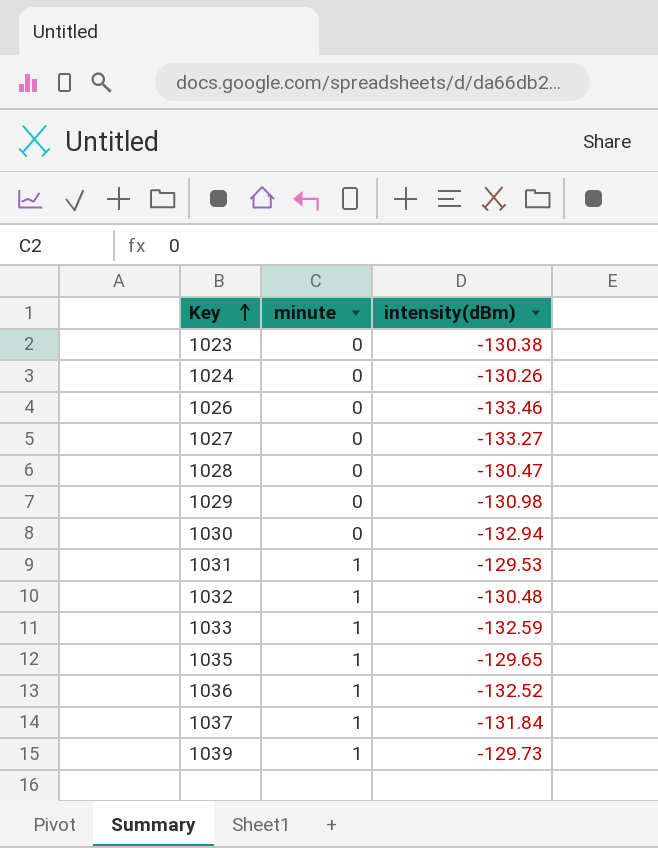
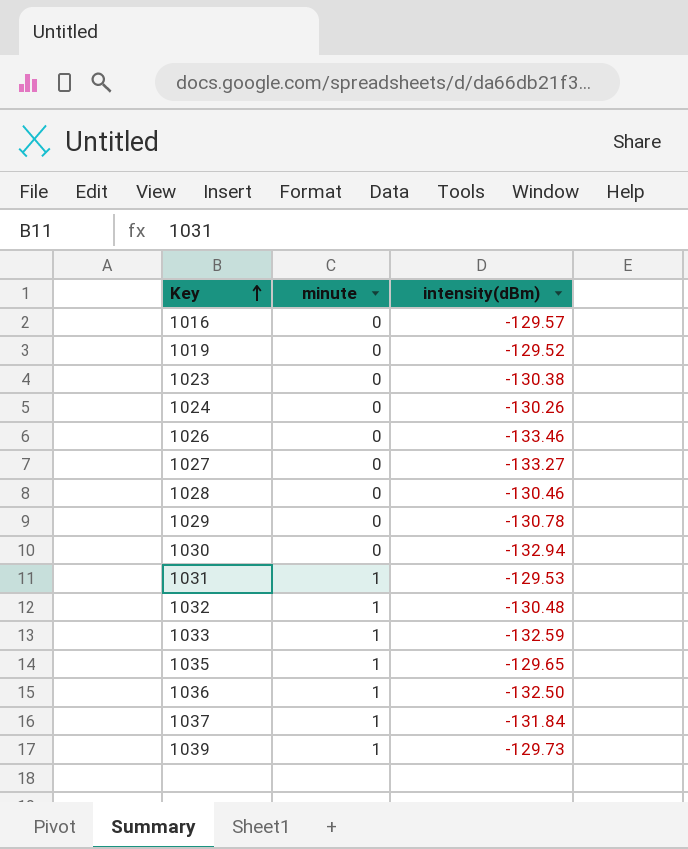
row 1016: none -> 0 | -129.57
row 1019: none -> 0 | -129.52
1028 | intensity(dBm): -130.47 -> -130.46
1029 | intensity(dBm): -130.98 -> -130.78
1036 | intensity(dBm): -132.52 -> -132.50

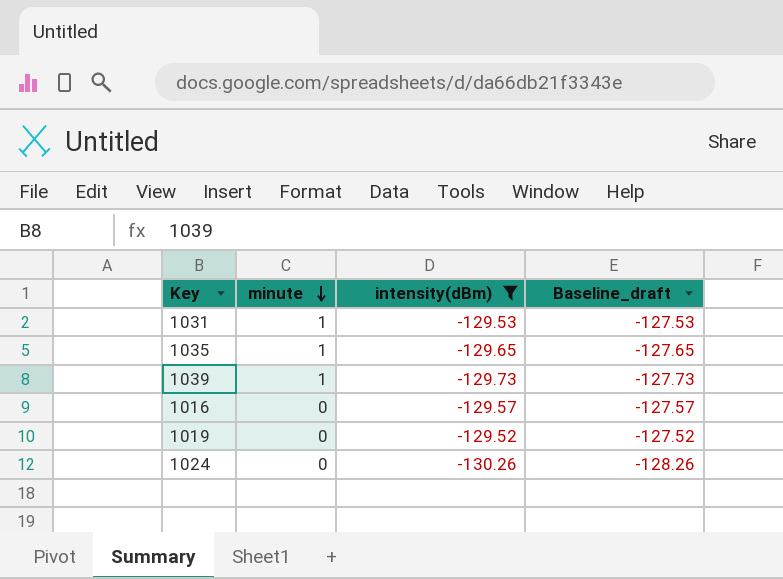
filter: none -> intensity(dBm) >= -130.26
row order: Key ascending -> minute descending
column Baseline_draft | formula: none -> [intensity(dBm)] + 2

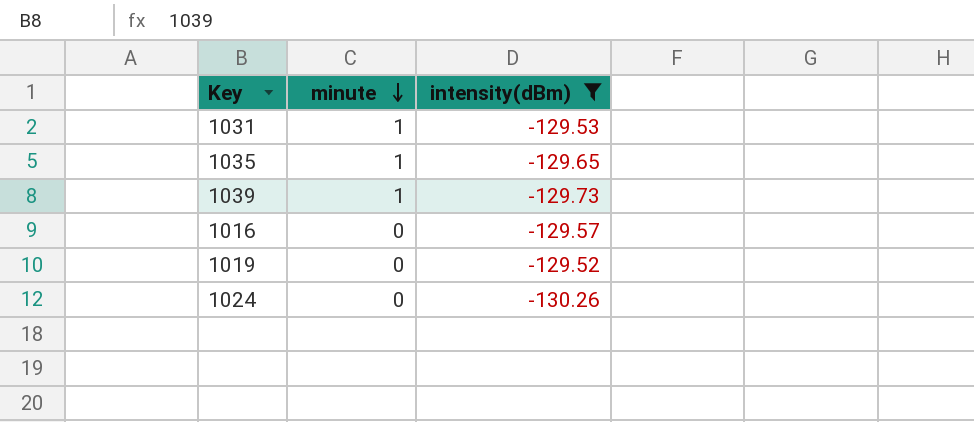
column Baseline_draft | formula: [intensity(dBm)] + 2 -> none

